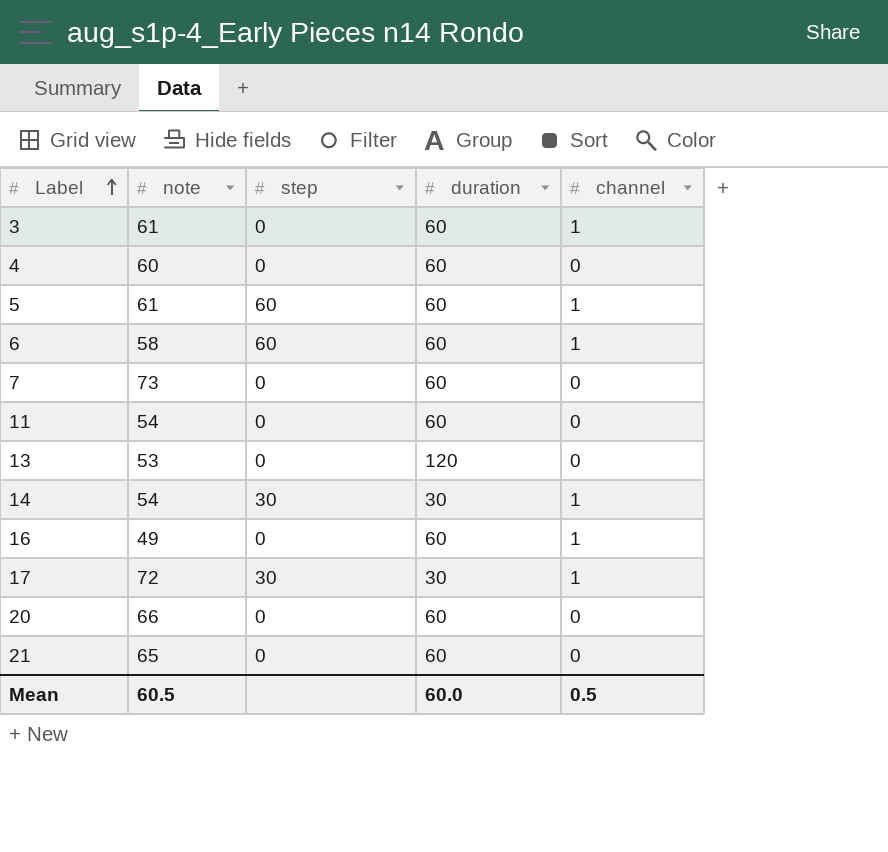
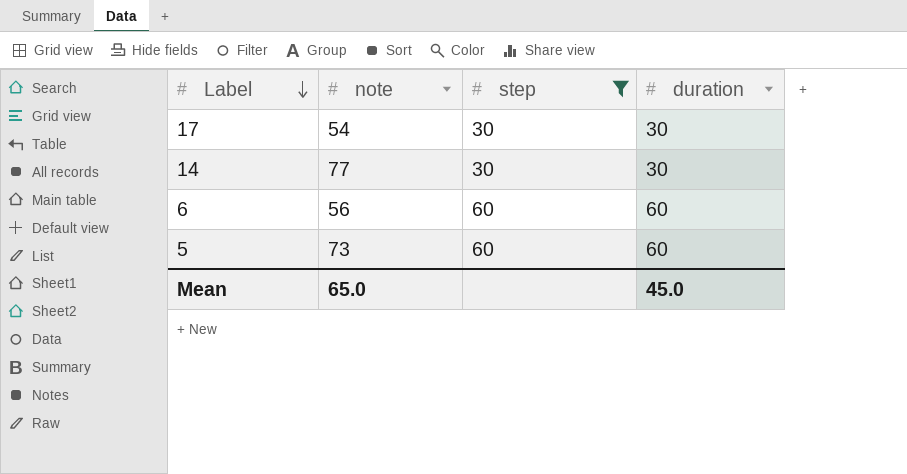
filter: none -> step != 0
row order: Label ascending -> Label descending
column channel | position: 5 -> none
17 | note: 72 -> 54
14 | note: 54 -> 77
6 | note: 58 -> 56
5 | note: 61 -> 73
Mean | note: 60.5 -> 65.0
Mean | duration: 60.0 -> 45.0

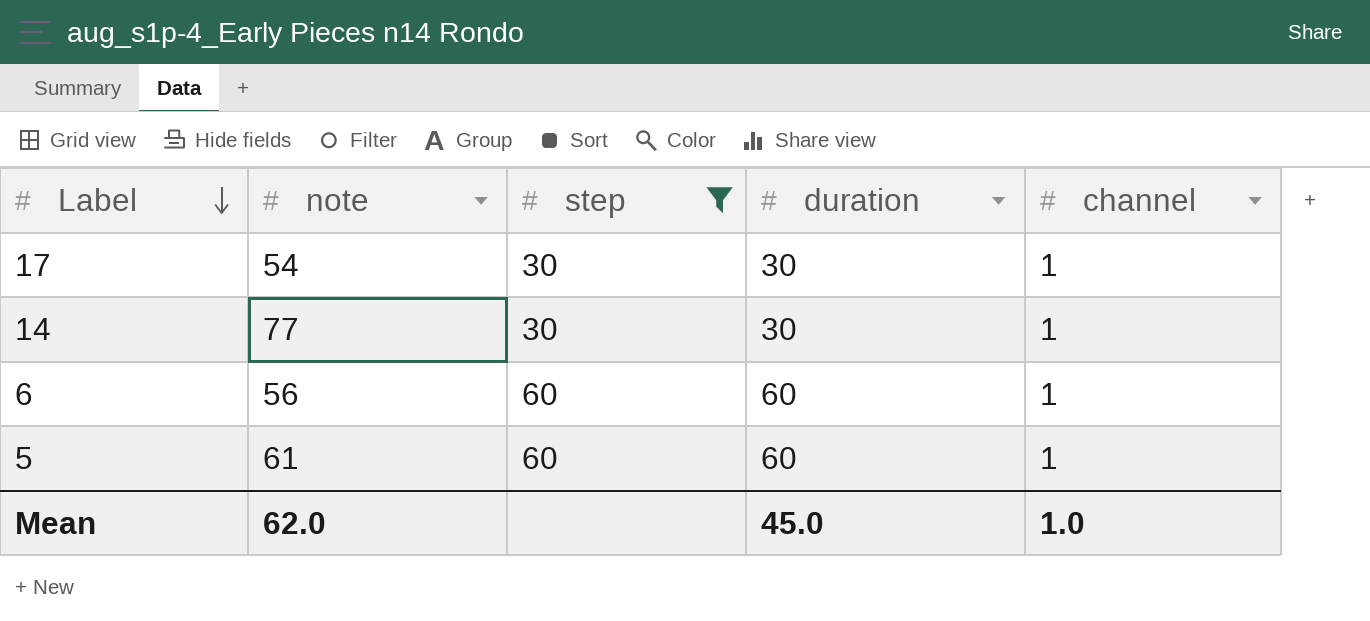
column channel | position: none -> 5
5 | note: 73 -> 61
Mean | note: 65.0 -> 62.0

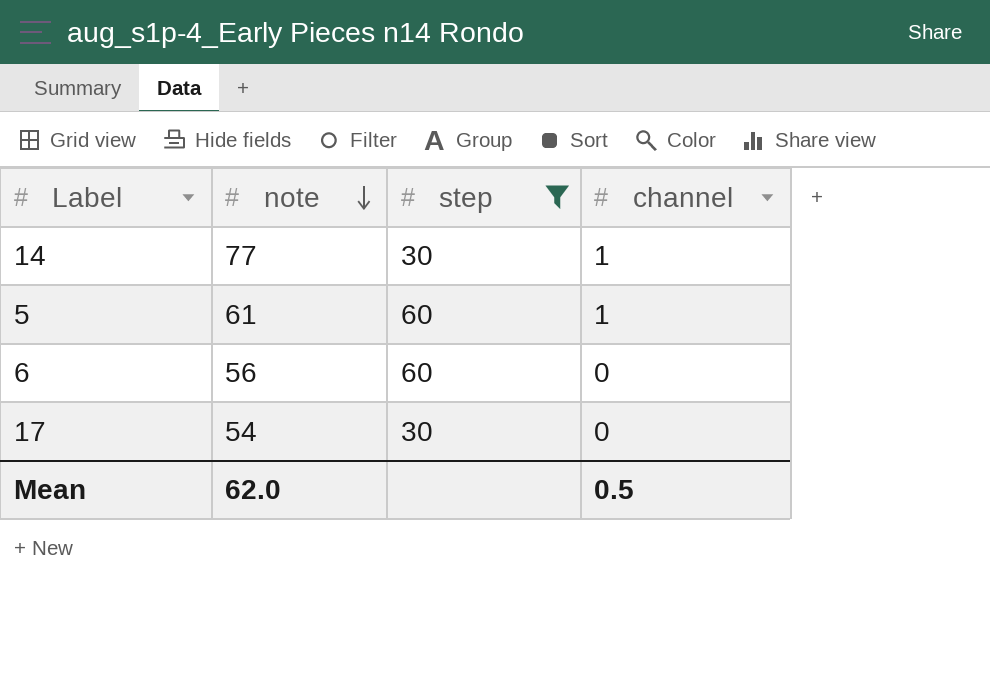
row order: Label descending -> note descending
column duration | position: 4 -> none
6 | channel: 1 -> 0
17 | channel: 1 -> 0
Mean | channel: 1.0 -> 0.5

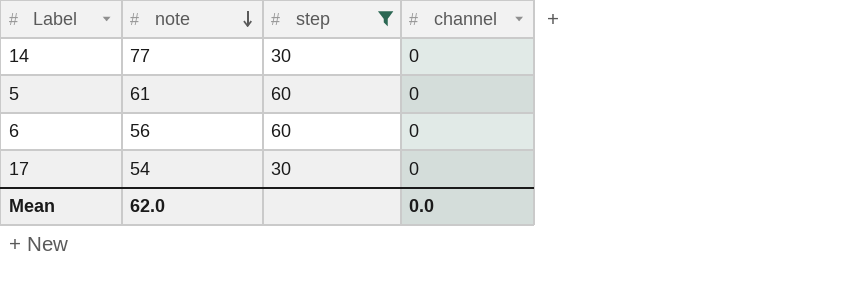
14 | channel: 1 -> 0
5 | channel: 1 -> 0
Mean | channel: 0.5 -> 0.0

